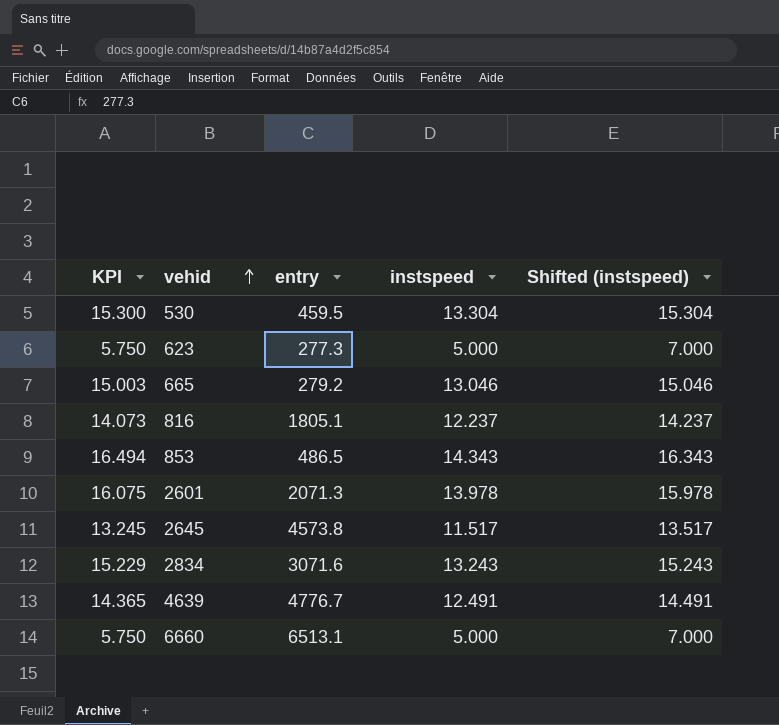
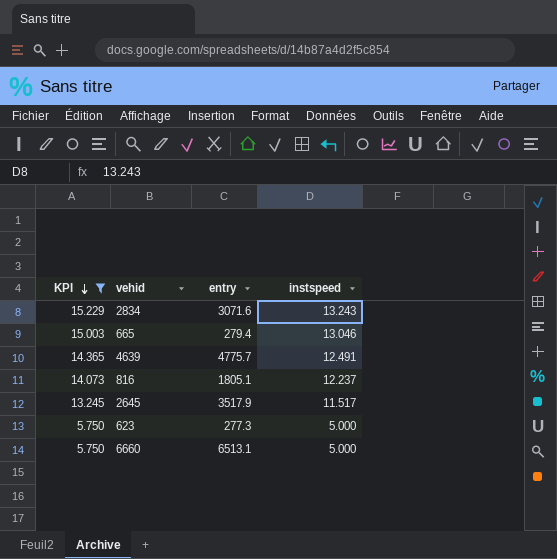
filter: none -> KPI <= 15.229
row order: vehid ascending -> KPI descending
column Shifted (instspeed) | formula: [instspeed] + 2 -> none
665 | entry: 279.2 -> 279.4
4639 | entry: 4776.7 -> 4775.7
2645 | entry: 4573.8 -> 3517.9

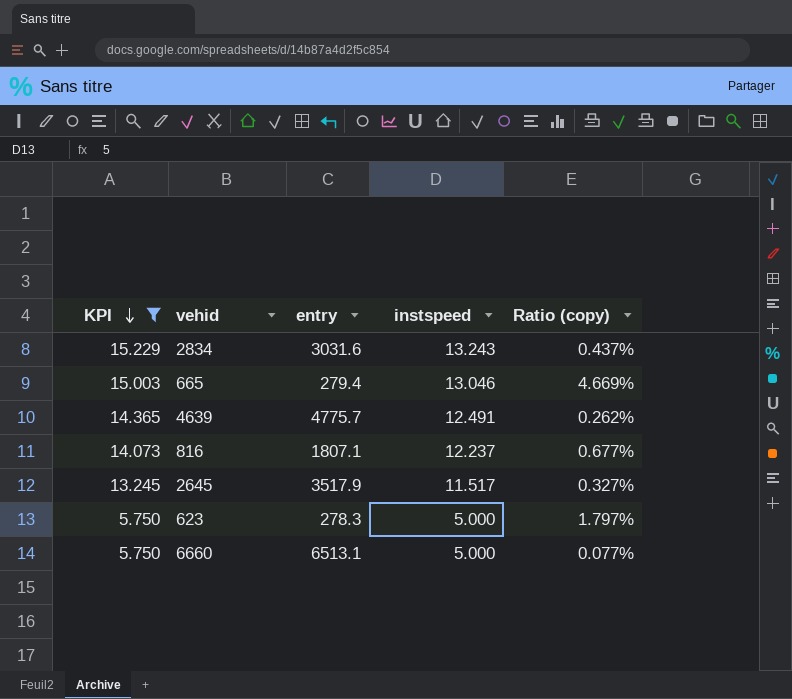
column Ratio (copy) | formula: none -> [instspeed] / [entry]
2834 | entry: 3071.6 -> 3031.6
816 | entry: 1805.1 -> 1807.1
623 | entry: 277.3 -> 278.3

